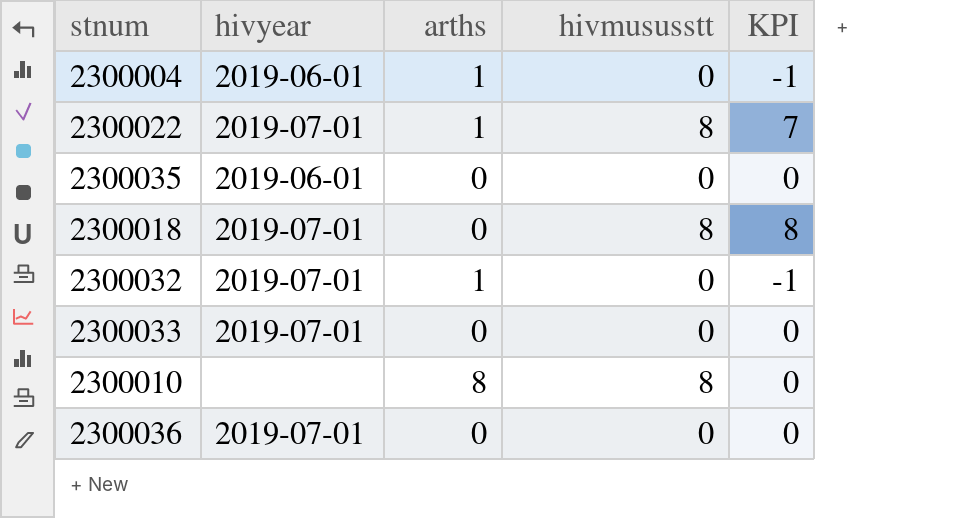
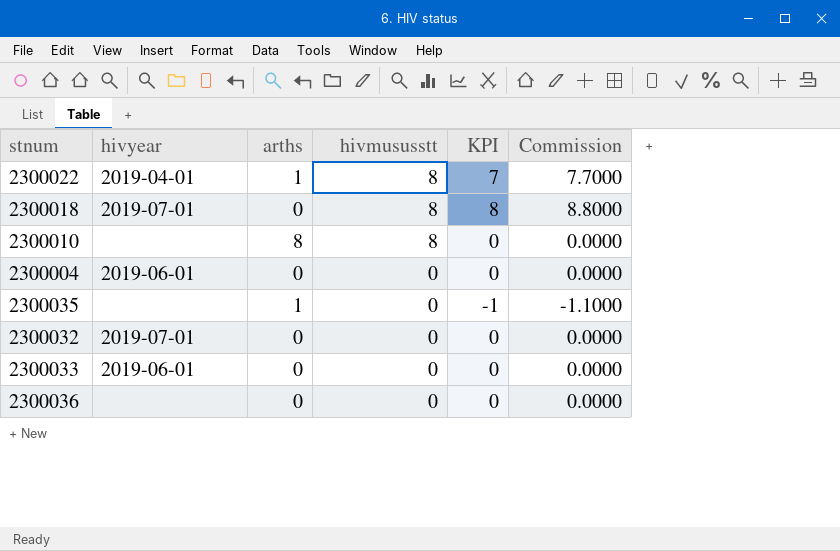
row order: none -> hivmususstt descending
column Commission | formula: none -> [KPI] * 1.1
2300022 | hivyear: 2019-07-01 -> 2019-04-01
2300004 | arths: 1 -> 0
2300004 | KPI: -1 -> 0
2300035 | hivyear: 2019-06-01 -> none
2300035 | arths: 0 -> 1
2300035 | KPI: 0 -> -1
2300032 | arths: 1 -> 0
2300032 | KPI: -1 -> 0
2300033 | hivyear: 2019-07-01 -> 2019-06-01
2300036 | hivyear: 2019-07-01 -> none

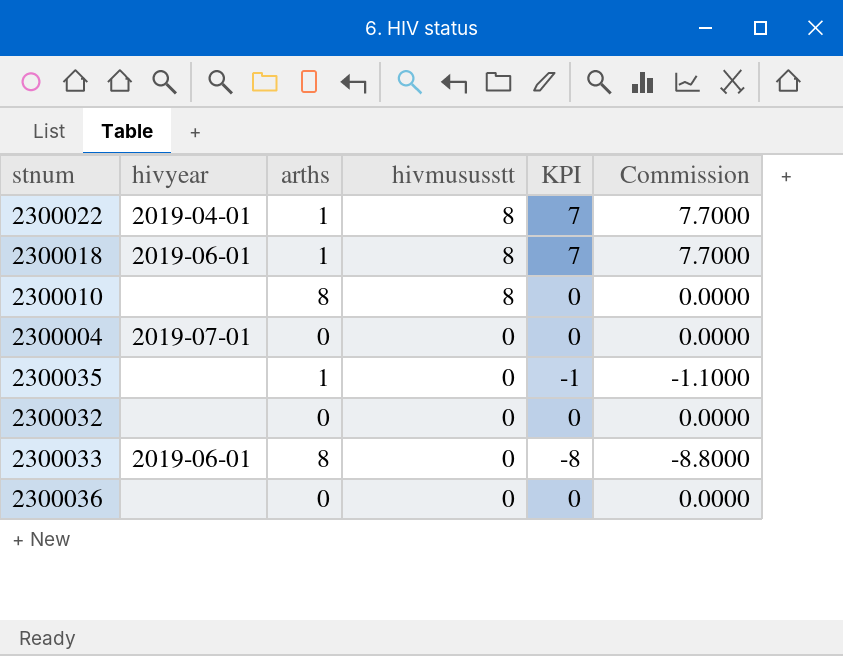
2300018 | hivyear: 2019-07-01 -> 2019-06-01
2300018 | arths: 0 -> 1
2300018 | KPI: 8 -> 7
2300018 | Commission: 8.8000 -> 7.7000
2300004 | hivyear: 2019-06-01 -> 2019-07-01
2300032 | hivyear: 2019-07-01 -> none
2300033 | arths: 0 -> 8
2300033 | KPI: 0 -> -8
2300033 | Commission: 0.0000 -> -8.8000

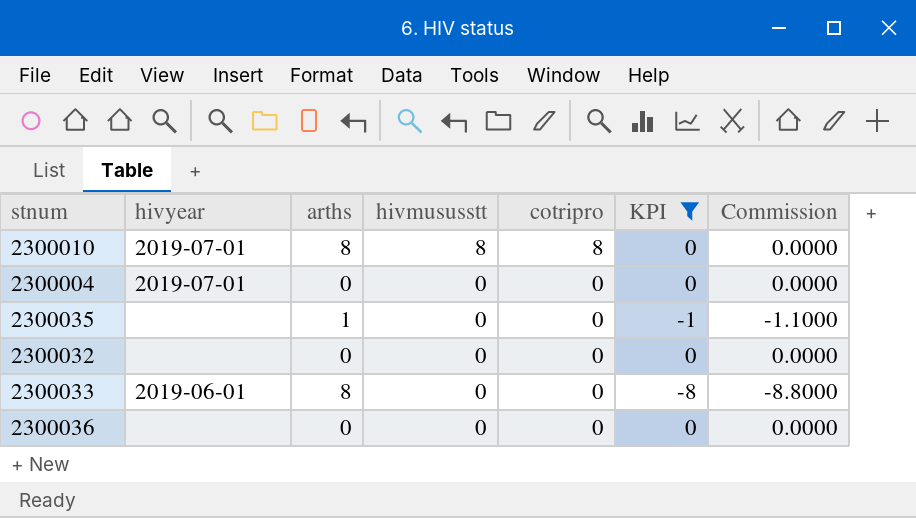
filter: none -> KPI != 7
column cotripro | position: none -> 5
2300010 | hivyear: none -> 2019-07-01

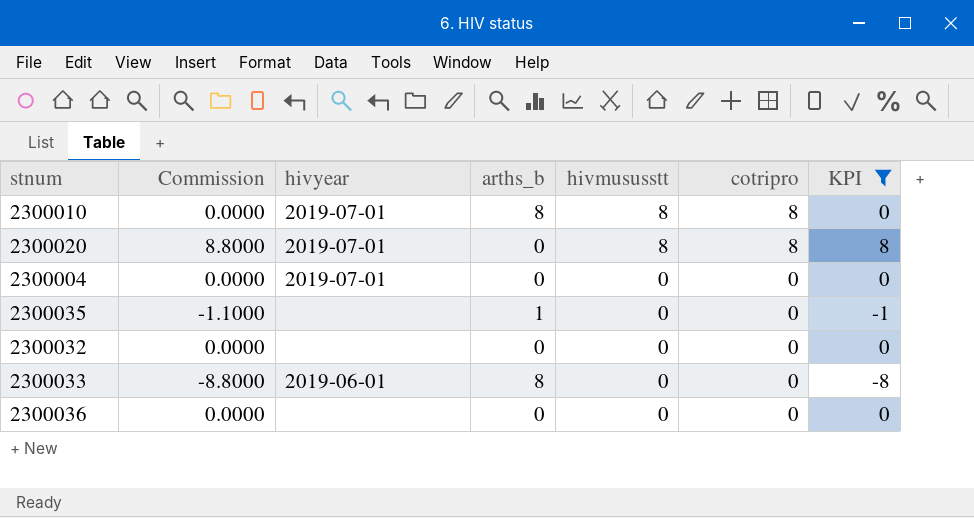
column Commission | position: 7 -> 2
column name: arths -> arths_b
row 2300020: none -> 8.8000 | 2019-07-01 | 0 | 8 | 8 | 8

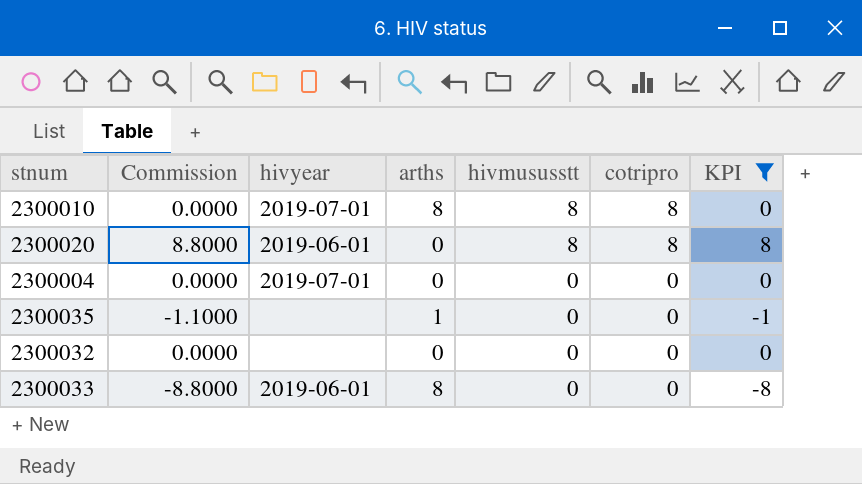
column name: arths_b -> arths
row 2300036: 0.0000 | none | 0 | 0 | 0 | 0 -> none
2300020 | hivyear: 2019-07-01 -> 2019-06-01

